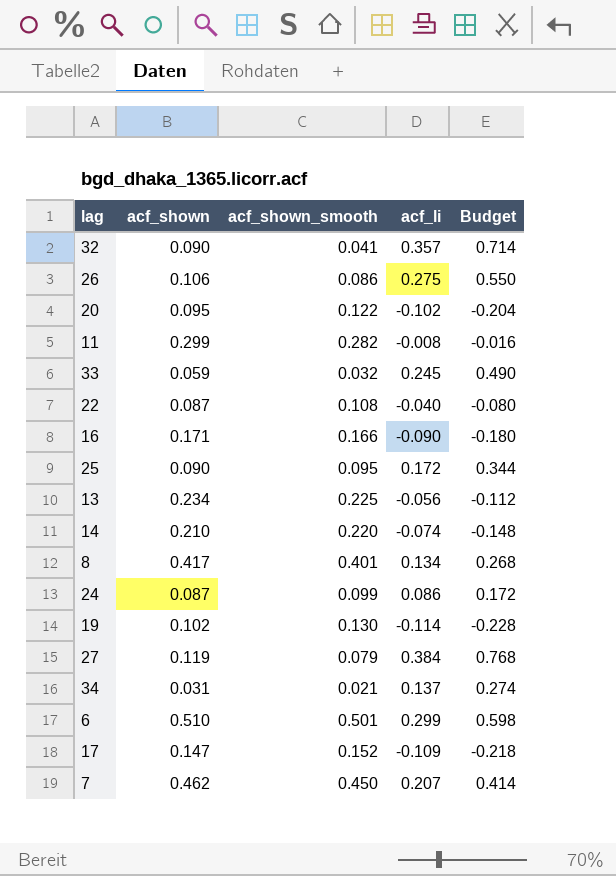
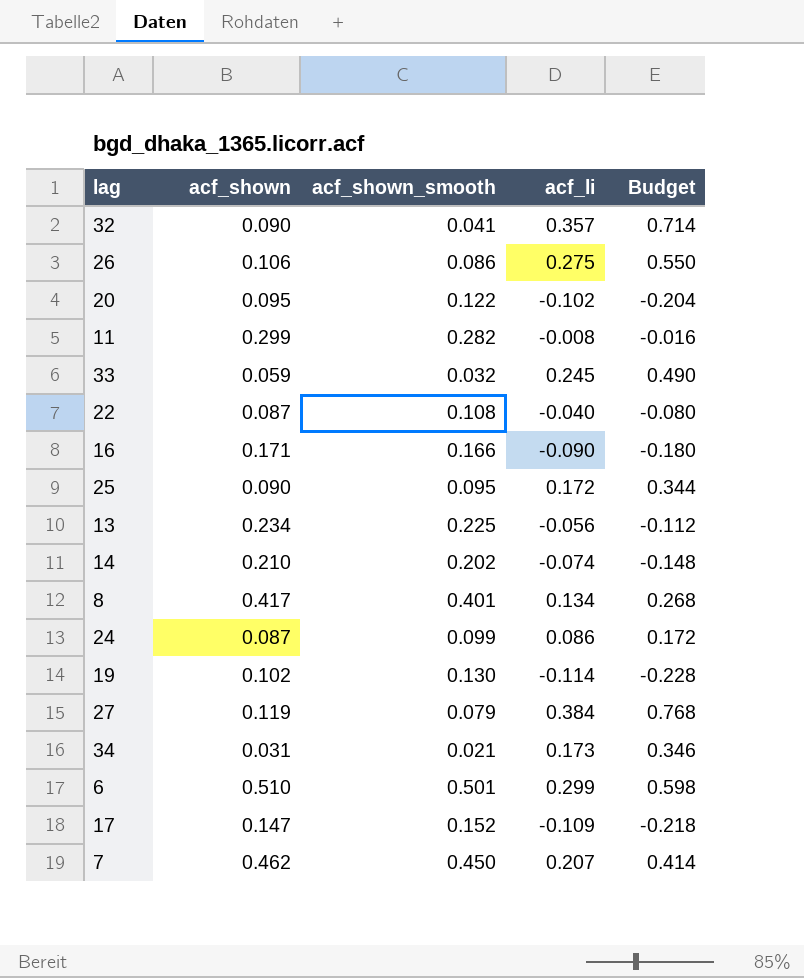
14 | acf_shown_smooth: 0.220 -> 0.202
34 | acf_li: 0.137 -> 0.173
34 | Budget: 0.274 -> 0.346

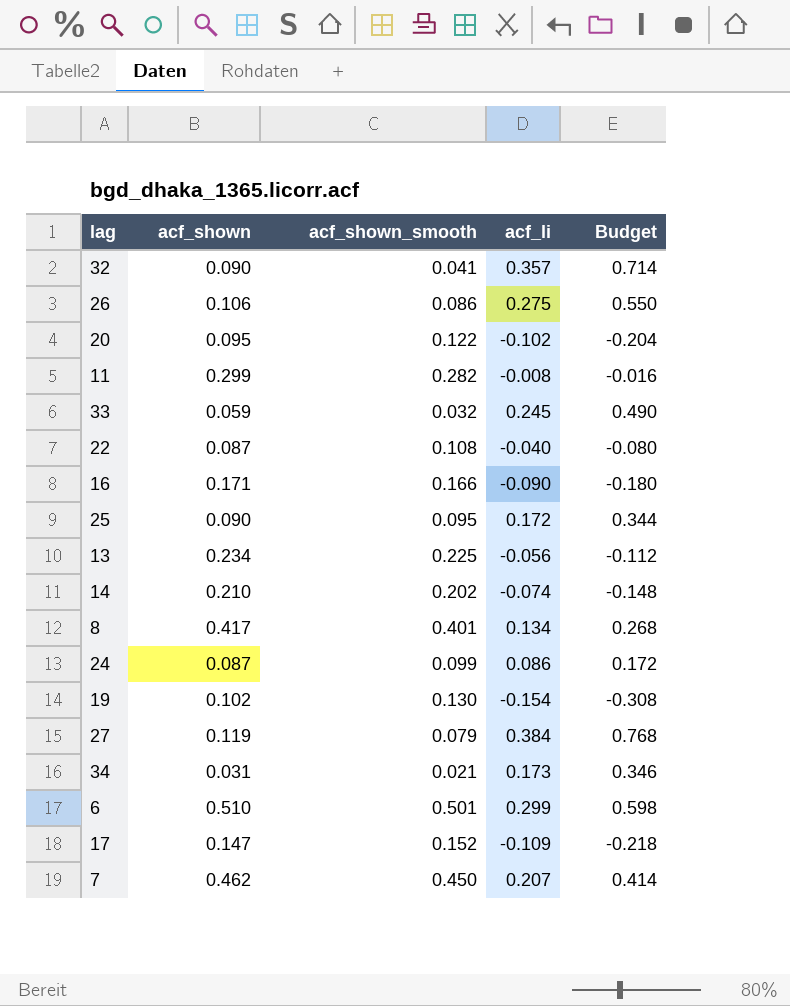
19 | acf_li: -0.114 -> -0.154
19 | Budget: -0.228 -> -0.308

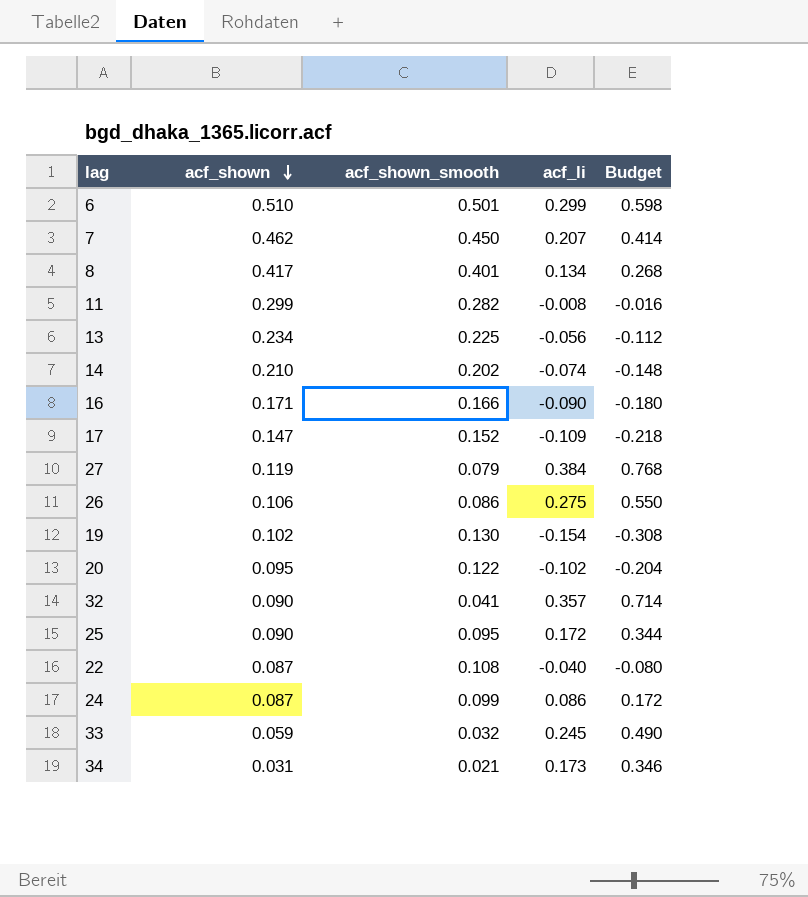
row order: none -> acf_shown descending

